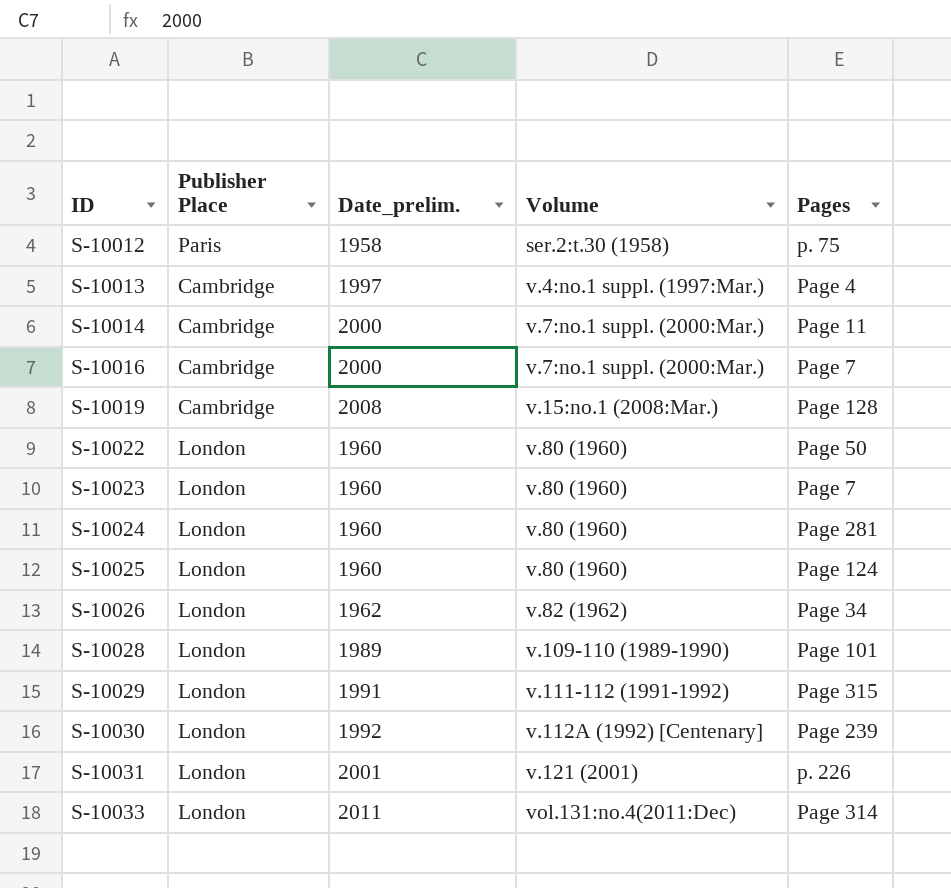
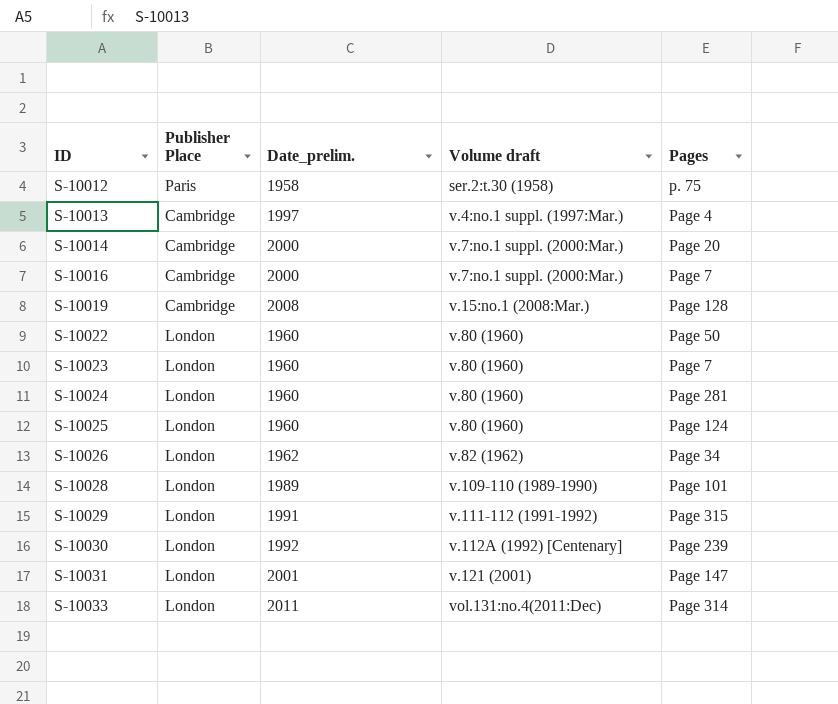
column name: Volume -> Volume draft
S-10014 | Pages: Page 11 -> Page 20
S-10031 | Pages: p. 226 -> Page 147

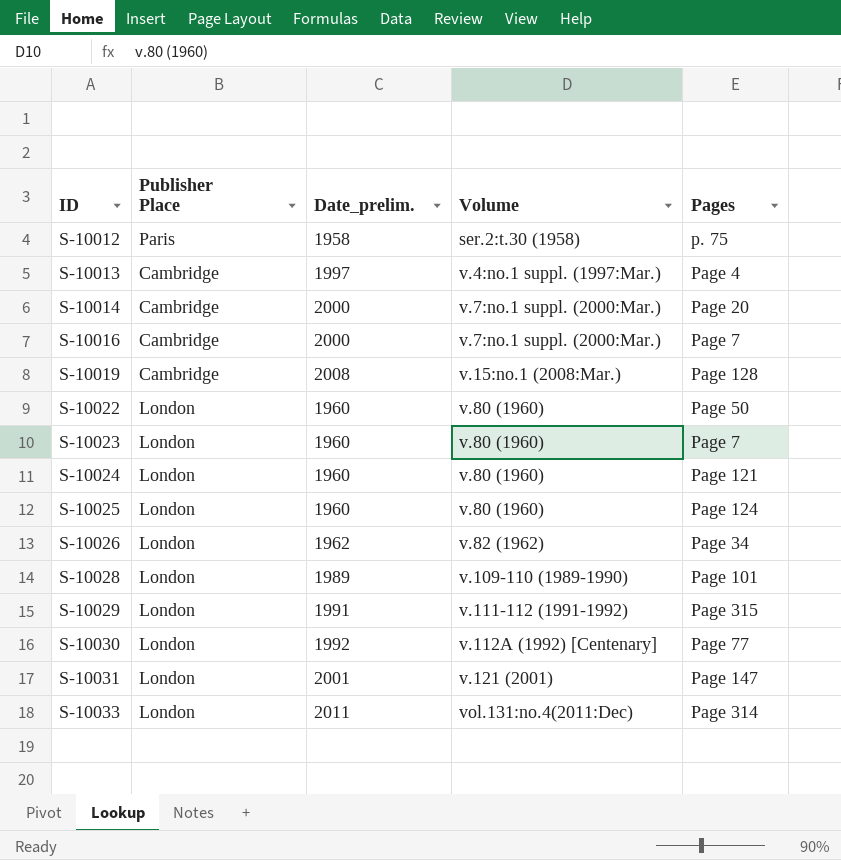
column name: Volume draft -> Volume
S-10024 | Pages: Page 281 -> Page 121
S-10030 | Pages: Page 239 -> Page 77

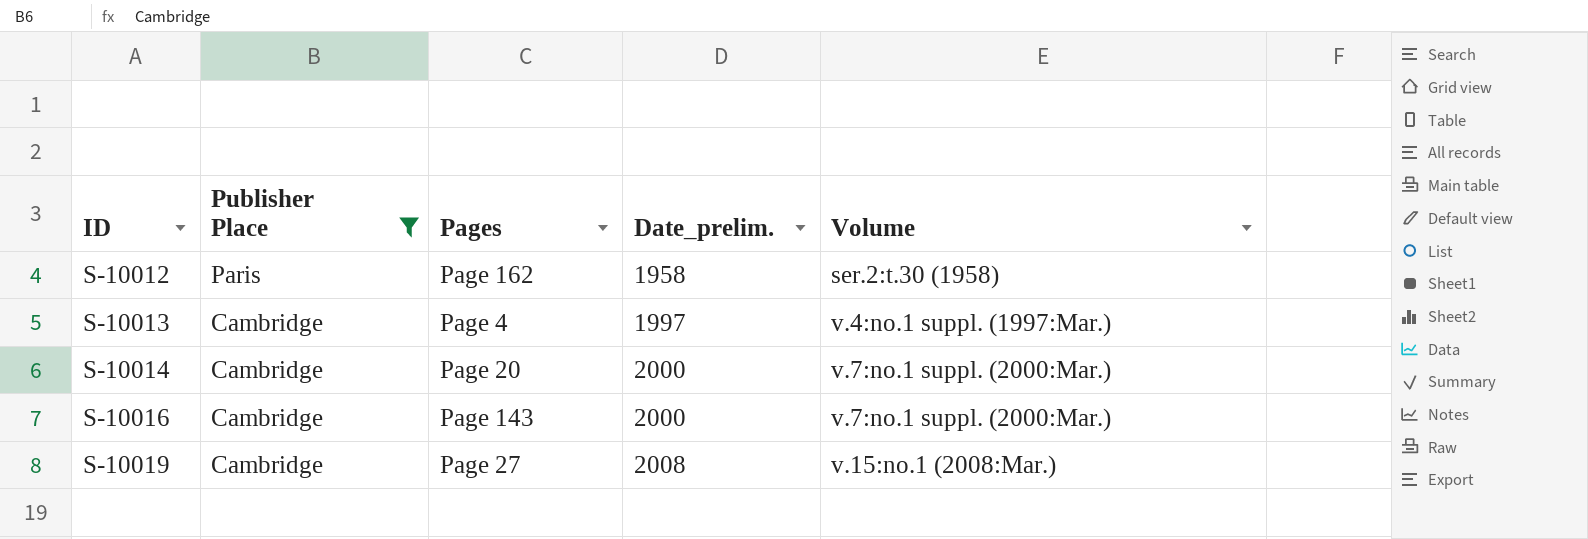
filter: none -> Publisher Place != London
column Pages | position: 5 -> 3
S-10012 | Pages: p. 75 -> Page 162
S-10016 | Pages: Page 7 -> Page 143
S-10019 | Pages: Page 128 -> Page 27

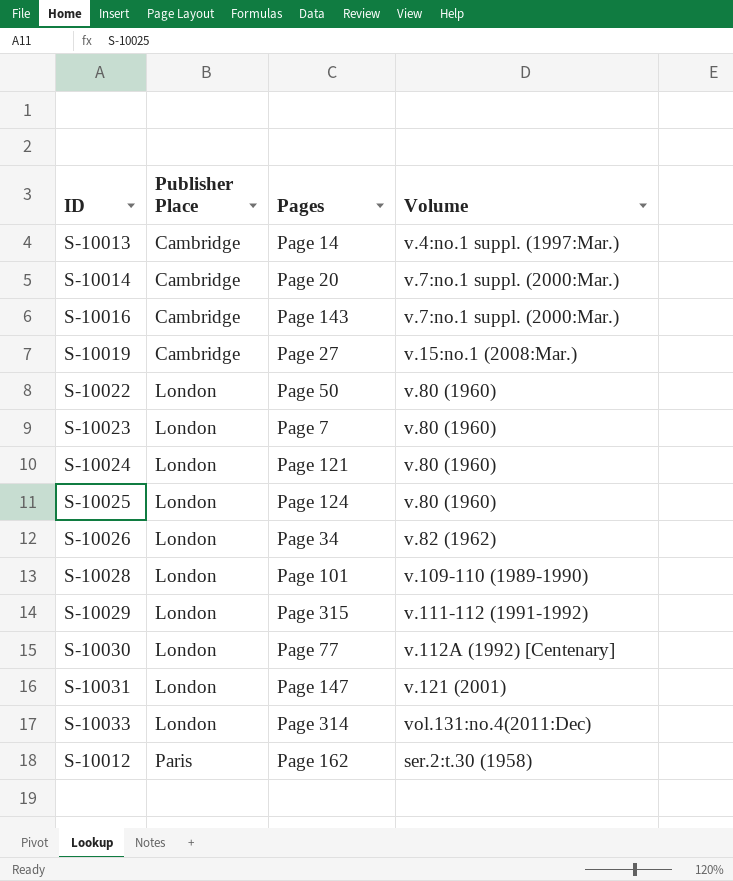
filter: Publisher Place != London -> none
row order: ID ascending -> Publisher Place ascending
column Date_prelim. | position: 4 -> none
S-10013 | Pages: Page 4 -> Page 14

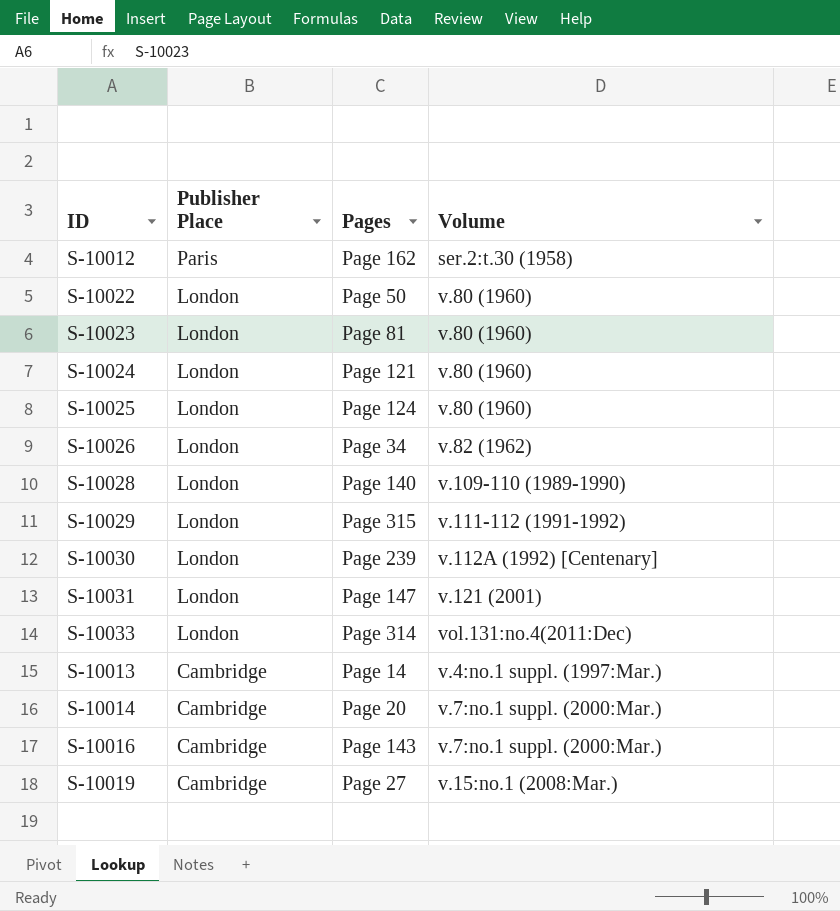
row order: Publisher Place ascending -> Publisher Place descending
S-10023 | Pages: Page 7 -> Page 81
S-10028 | Pages: Page 101 -> Page 140
S-10030 | Pages: Page 77 -> Page 239

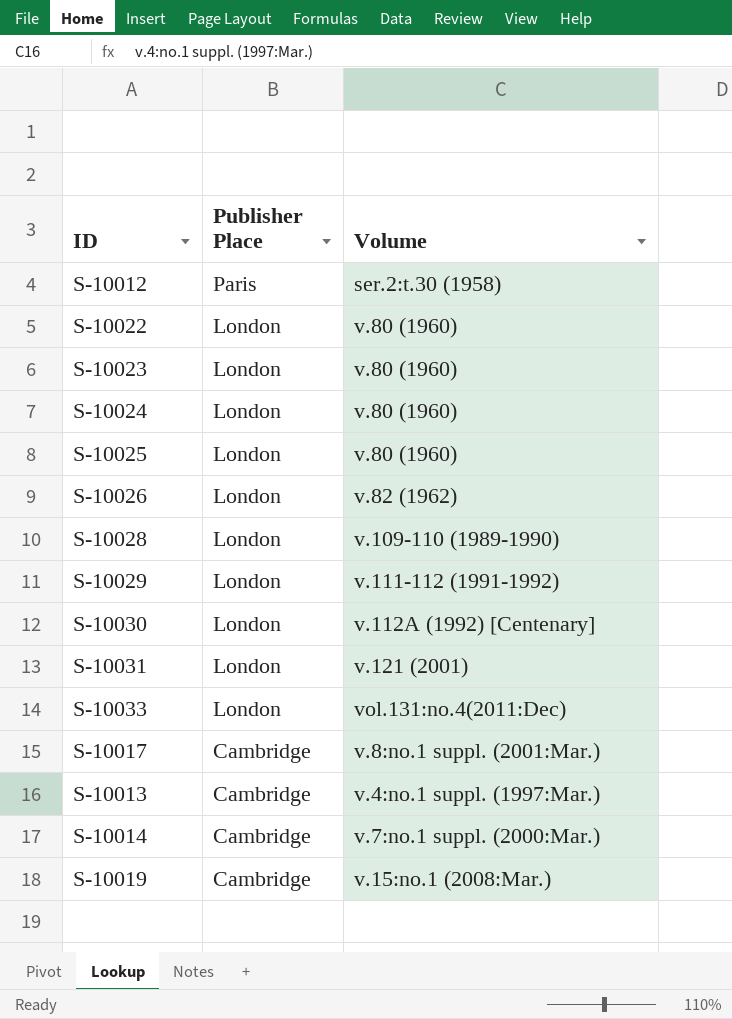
column Pages | position: 3 -> none
row S-10016: Cambridge | Page 143 | v.7:no.1 suppl. (2000:Mar.) -> none
row S-10017: none -> Cambridge | v.8:no.1 suppl. (2001:Mar.)

